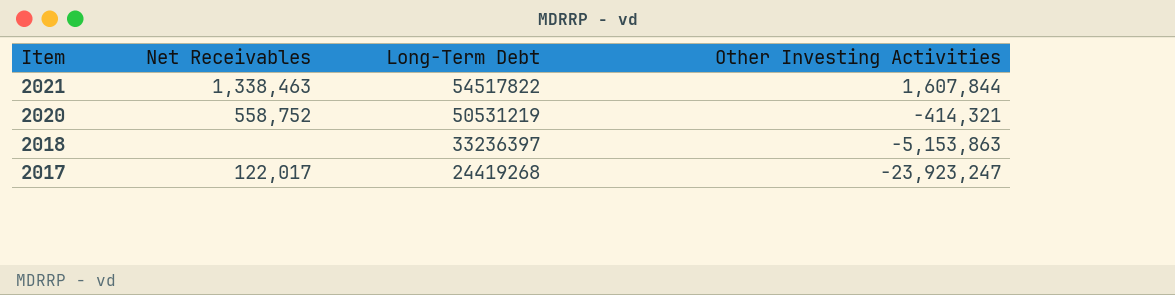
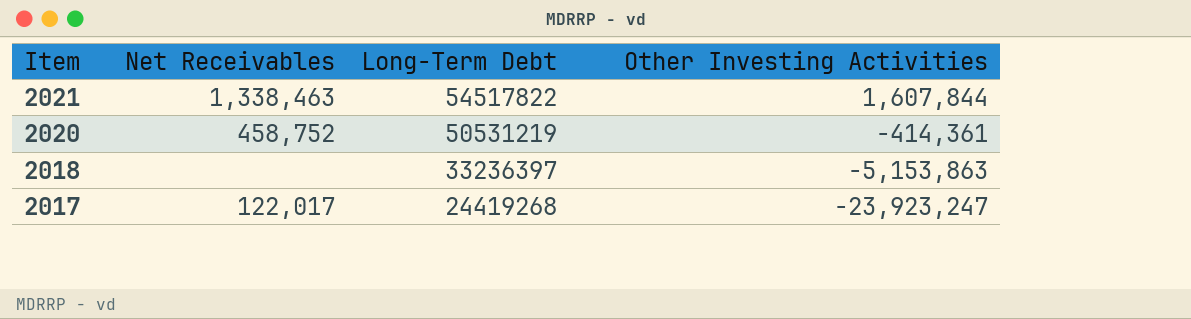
2020 | Net Receivables: 558,752 -> 458,752
2020 | Other Investing Activities: -414,321 -> -414,361

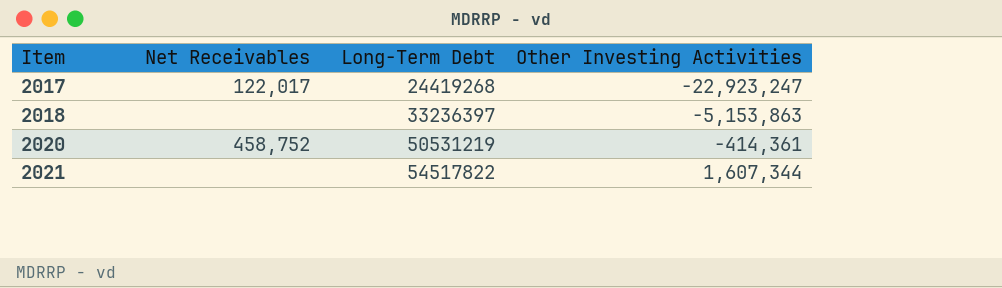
row order: Item descending -> Item ascending
2017 | Other Investing Activities: -23,923,247 -> -22,923,247
2021 | Net Receivables: 1,338,463 -> none
2021 | Other Investing Activities: 1,607,844 -> 1,607,344

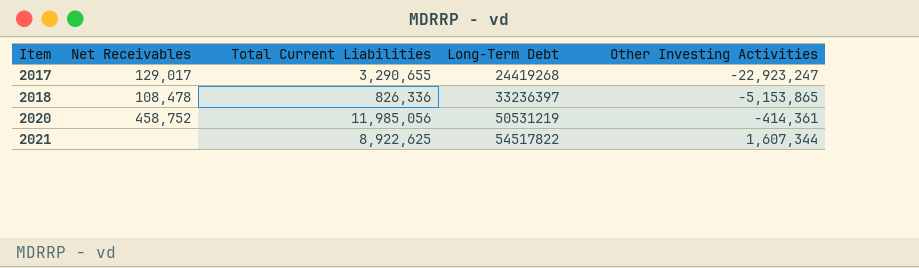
column Total Current Liabilities | position: none -> 3
2017 | Net Receivables: 122,017 -> 129,017
2018 | Net Receivables: none -> 108,478
2018 | Other Investing Activities: -5,153,863 -> -5,153,865

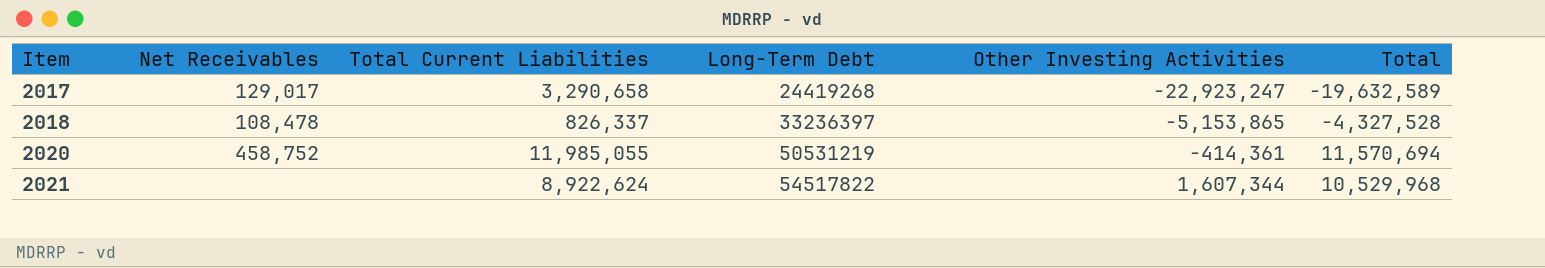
column Total | formula: none -> [Total Current Liabilities] + [Other Investing Activities]
2017 | Total Current Liabilities: 3,290,655 -> 3,290,658
2018 | Total Current Liabilities: 826,336 -> 826,337
2020 | Total Current Liabilities: 11,985,056 -> 11,985,055
2021 | Total Current Liabilities: 8,922,625 -> 8,922,624

